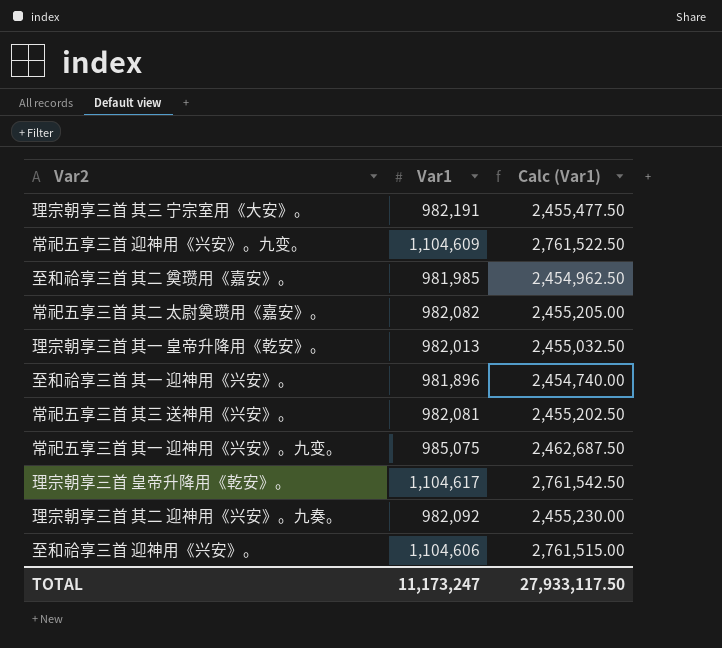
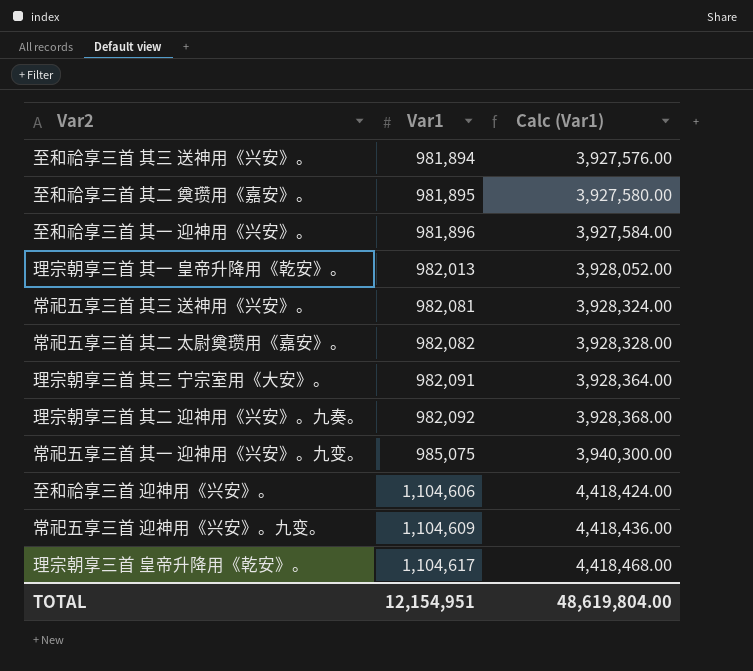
row order: none -> Var1 ascending
column Calc (Var1) | formula: [Var1] * 2.5 -> [Var1] * 4
row 至和祫享三首 其三 送神用《兴安》。: none -> 981,894 | 3,927,576.00
至和祫享三首 其二 奠瓒用《嘉安》。 | Var1: 981,985 -> 981,895
理宗朝享三首 其三 宁宗室用《大安》。 | Var1: 982,191 -> 982,091
TOTAL | Var1: 11,173,247 -> 12,154,951
TOTAL | Calc (Var1): 27,933,117.50 -> 48,619,804.00

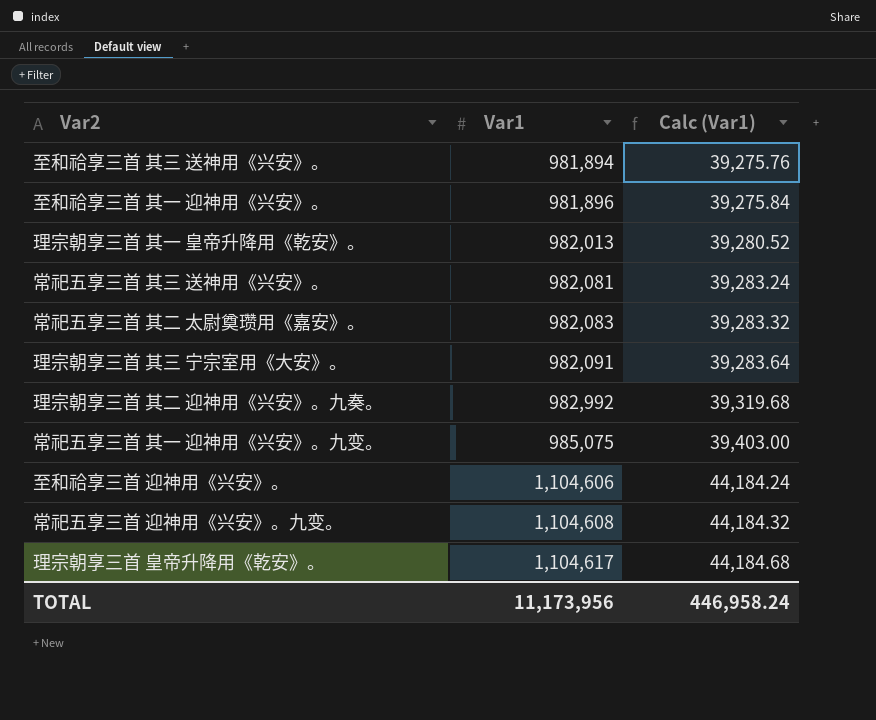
column Calc (Var1) | formula: [Var1] * 4 -> [Var1] * 0.04
row 至和祫享三首 其二 奠瓒用《嘉安》。: 981,895 | 3,927,580.00 -> none
常祀五享三首 其二 太尉奠瓒用《嘉安》。 | Var1: 982,082 -> 982,083
理宗朝享三首 其二 迎神用《兴安》。九奏。 | Var1: 982,092 -> 982,992
常祀五享三首 迎神用《兴安》。九变。 | Var1: 1,104,609 -> 1,104,608
TOTAL | Var1: 12,154,951 -> 11,173,956
TOTAL | Calc (Var1): 48,619,804.00 -> 446,958.24

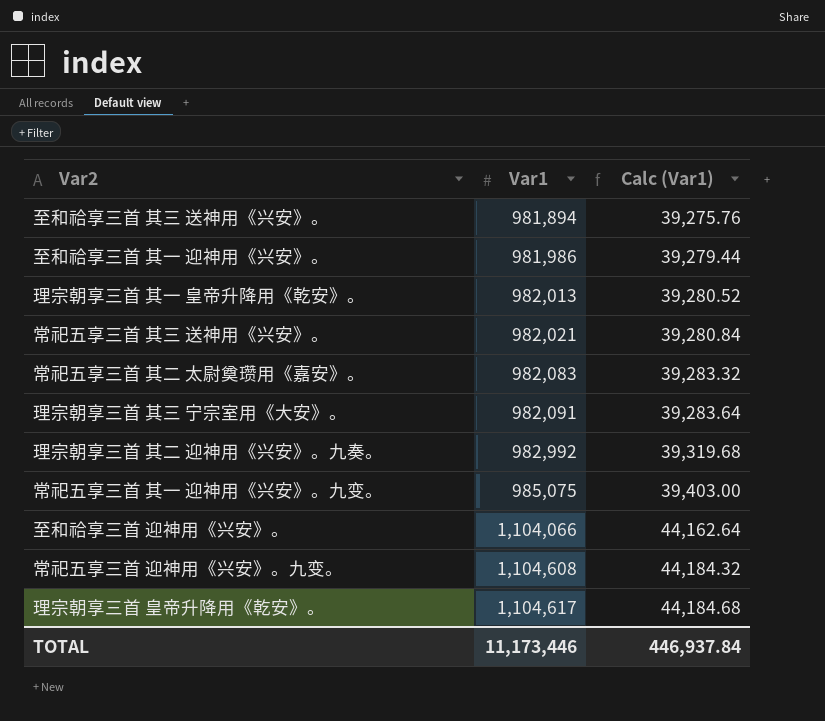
至和祫享三首 其一 迎神用《兴安》。 | Var1: 981,896 -> 981,986
至和祫享三首 其一 迎神用《兴安》。 | Calc (Var1): 39,275.84 -> 39,279.44
常祀五享三首 其三 送神用《兴安》。 | Var1: 982,081 -> 982,021
常祀五享三首 其三 送神用《兴安》。 | Calc (Var1): 39,283.24 -> 39,280.84
至和祫享三首 迎神用《兴安》。 | Var1: 1,104,606 -> 1,104,066
至和祫享三首 迎神用《兴安》。 | Calc (Var1): 44,184.24 -> 44,162.64
TOTAL | Var1: 11,173,956 -> 11,173,446
TOTAL | Calc (Var1): 446,958.24 -> 446,937.84

